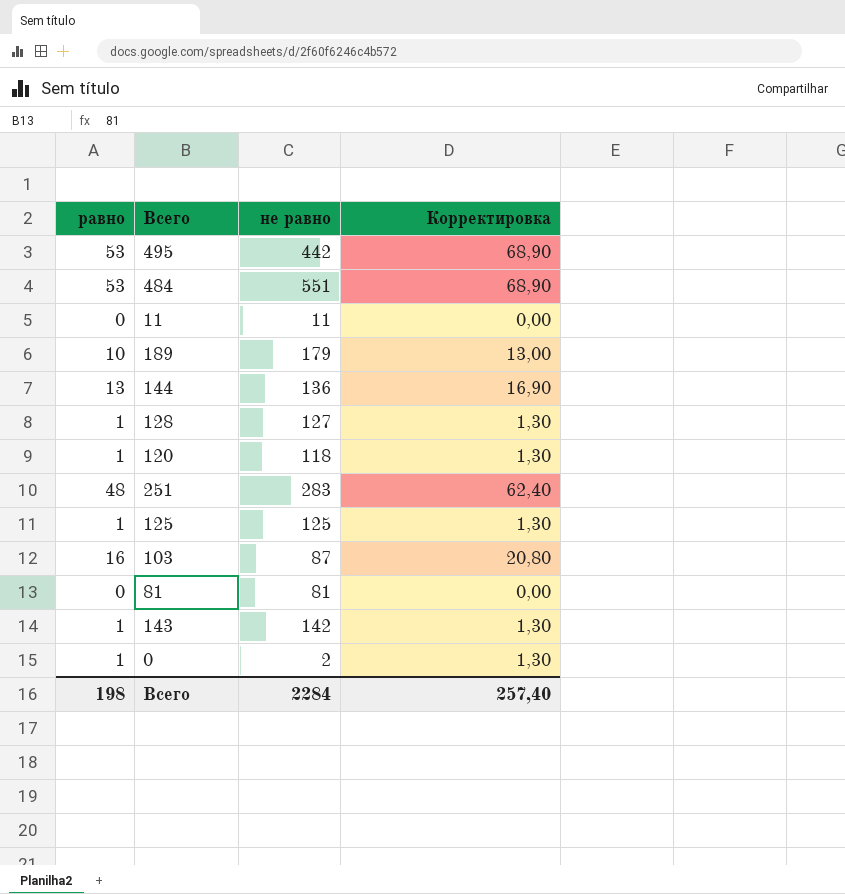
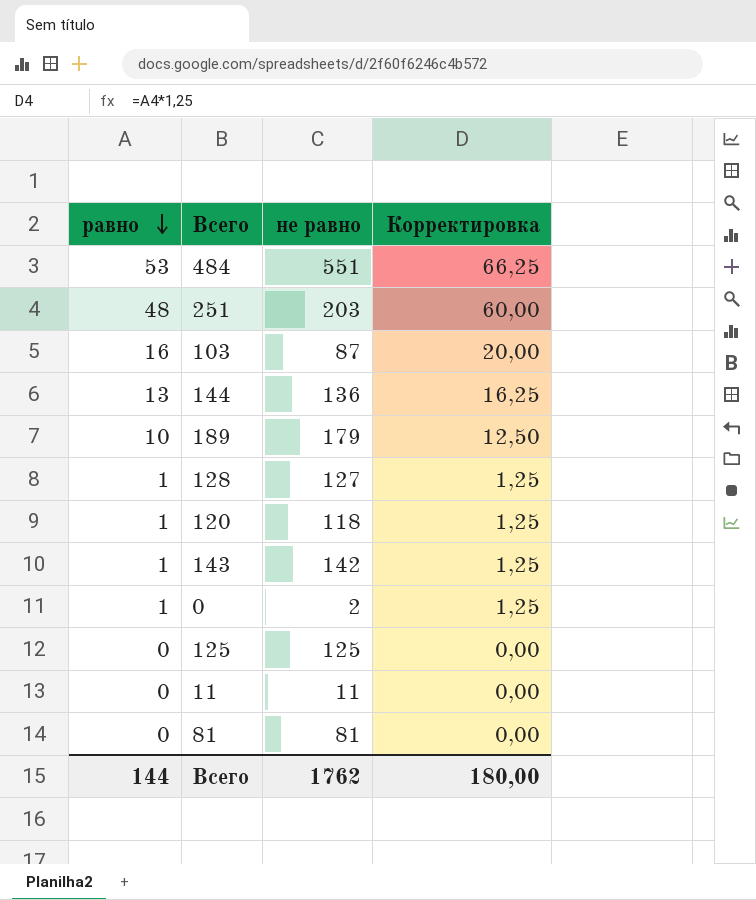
row order: none -> равно descending
column Корректировка | formula: [равно] * 1,3 -> [равно] * 1,25
row 495: 53 | 442 | 68,90 -> none
251 | не равно: 283 -> 203
125 | равно: 1 -> 0
Всего | равно: 198 -> 144
Всего | не равно: 2284 -> 1762
Всего | Корректировка: 257,40 -> 180,00

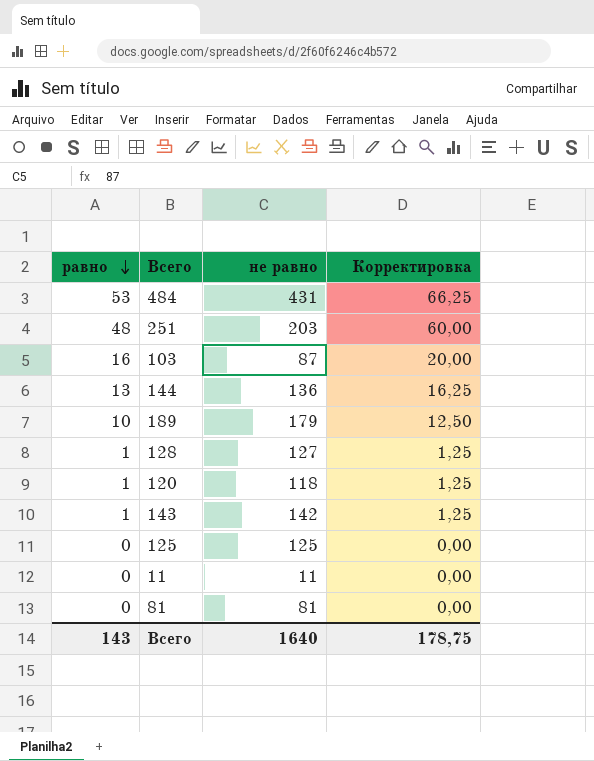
row 0: 1 | 2 | 1,25 -> none
484 | не равно: 551 -> 431
Всего | равно: 144 -> 143
Всего | не равно: 1762 -> 1640
Всего | Корректировка: 180,00 -> 178,75

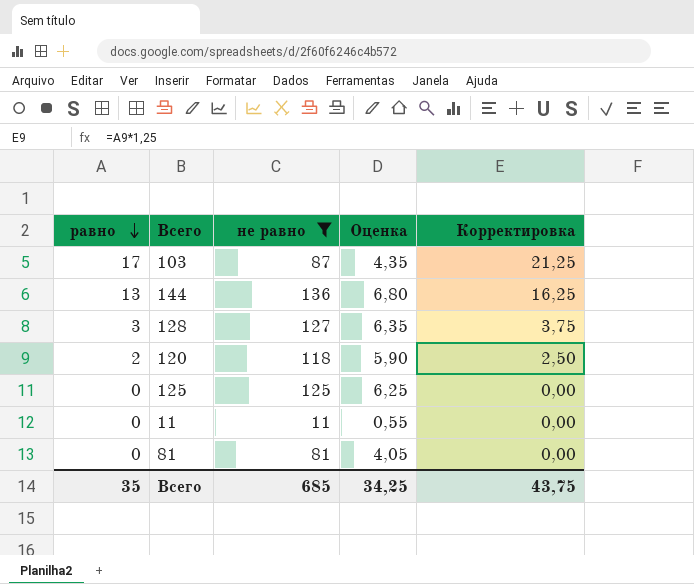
filter: none -> не равно <= 136
column Оценка | formula: none -> [не равно] * 0,05
103 | равно: 16 -> 17
103 | Корректировка: 20,00 -> 21,25
128 | равно: 1 -> 3
128 | Корректировка: 1,25 -> 3,75
120 | равно: 1 -> 2
120 | Корректировка: 1,25 -> 2,50
Всего | равно: 143 -> 35
Всего | не равно: 1640 -> 685
Всего | Корректировка: 178,75 -> 43,75

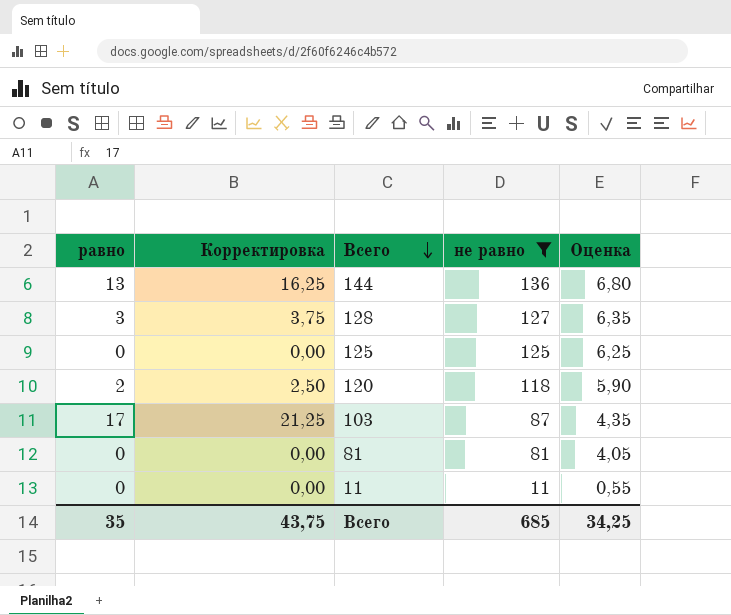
row order: равно descending -> Всего descending
column Корректировка | position: 5 -> 2

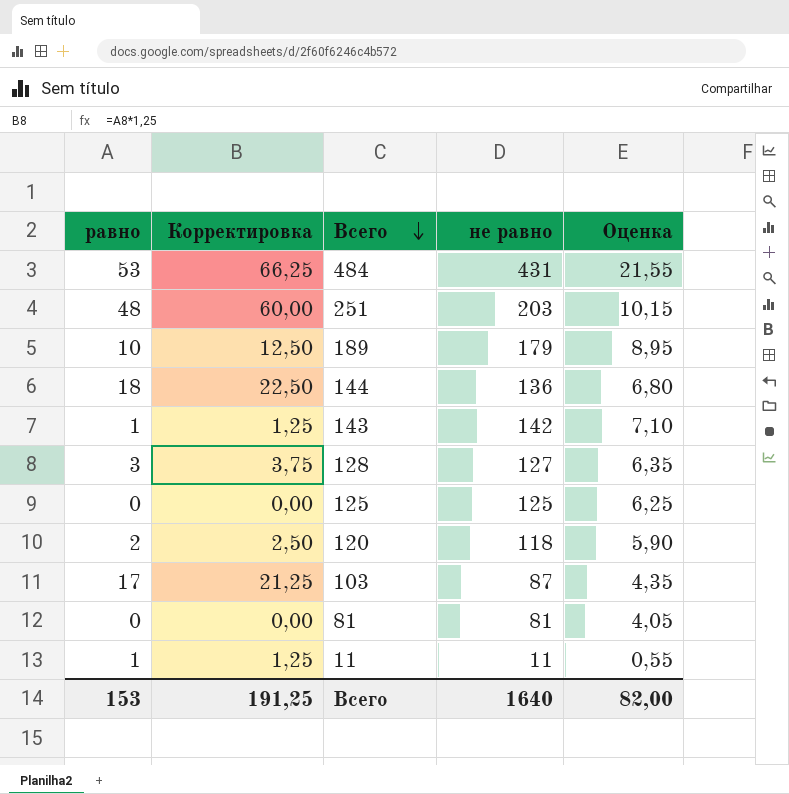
filter: не равно <= 136 -> none
144 | равно: 13 -> 18
144 | Корректировка: 16,25 -> 22,50
11 | равно: 0 -> 1
11 | Корректировка: 0,00 -> 1,25
Всего | равно: 35 -> 153
Всего | Корректировка: 43,75 -> 191,25
Всего | не равно: 685 -> 1640
Всего | Оценка: 34,25 -> 82,00

